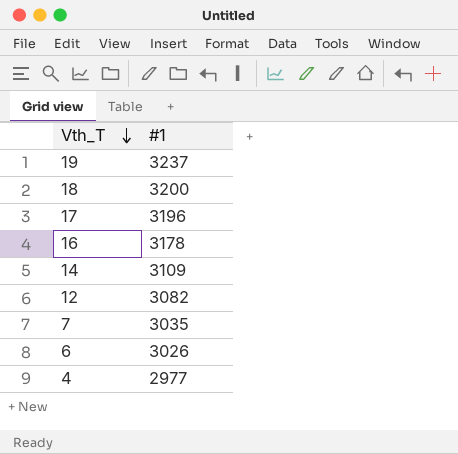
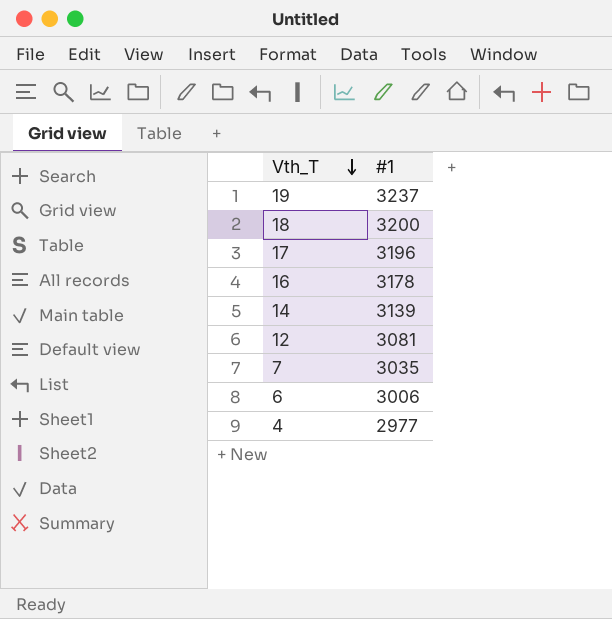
14 | #1: 3109 -> 3139
12 | #1: 3082 -> 3081
6 | #1: 3026 -> 3006

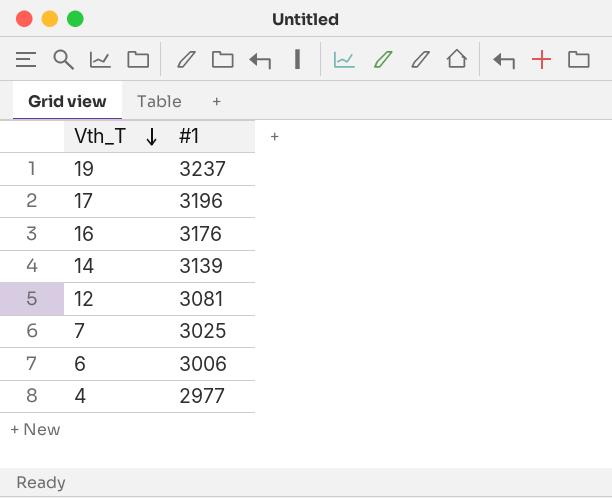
row 18: 3200 -> none
16 | #1: 3178 -> 3176
7 | #1: 3035 -> 3025

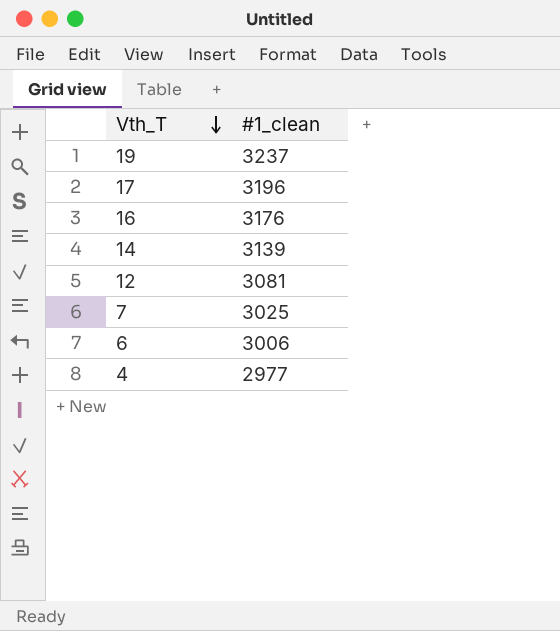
column name: #1 -> #1_clean

